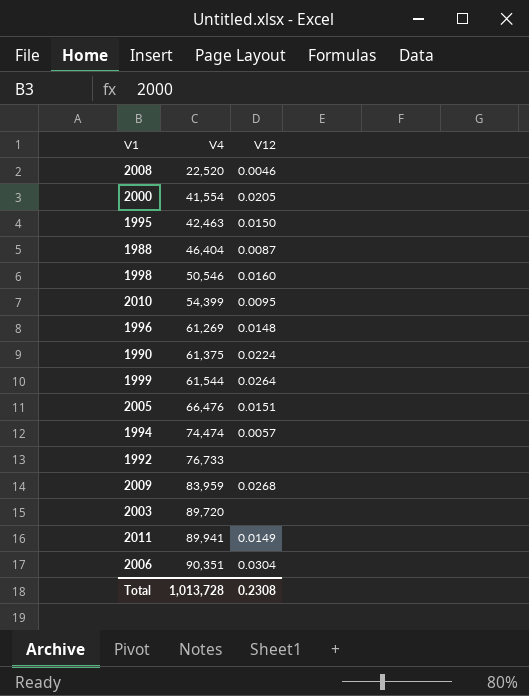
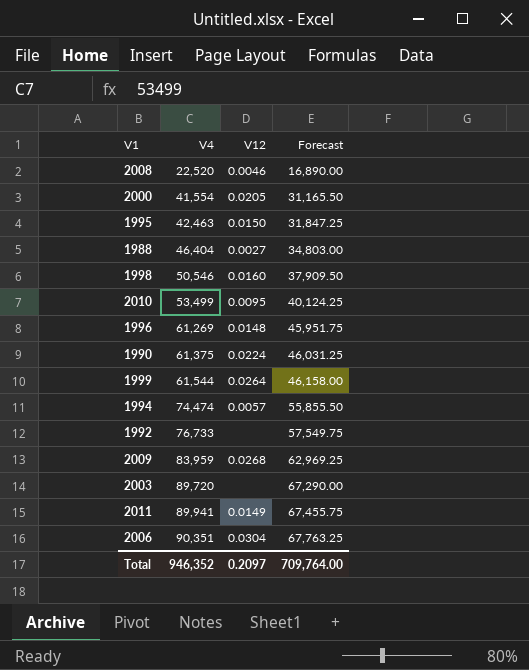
column Forecast | formula: none -> [V4] * 0.75
row 2005: 66,476 | 0.0151 -> none
1988 | V12: 0.0087 -> 0.0027
2010 | V4: 54,399 -> 53,499
Total | V4: 1,013,728 -> 946,352
Total | V12: 0.2308 -> 0.2097

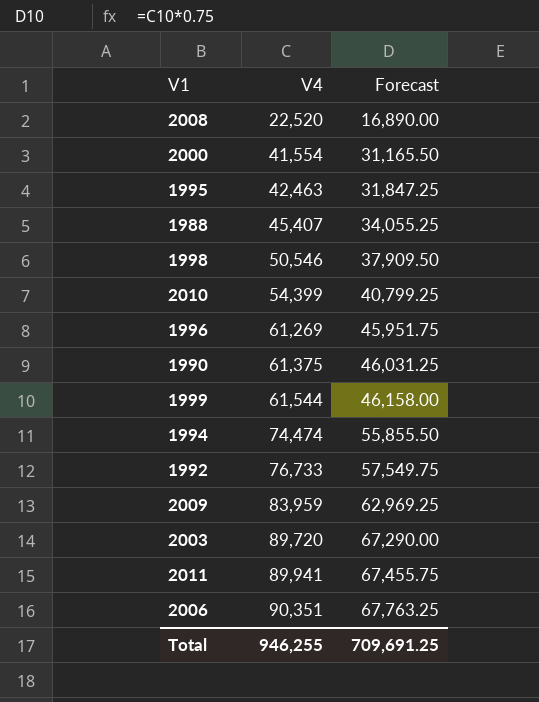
column V12 | position: 3 -> none
1988 | V4: 46,404 -> 45,407
1988 | Forecast: 34,803.00 -> 34,055.25
2010 | V4: 53,499 -> 54,399
2010 | Forecast: 40,124.25 -> 40,799.25
Total | V4: 946,352 -> 946,255
Total | Forecast: 709,764.00 -> 709,691.25

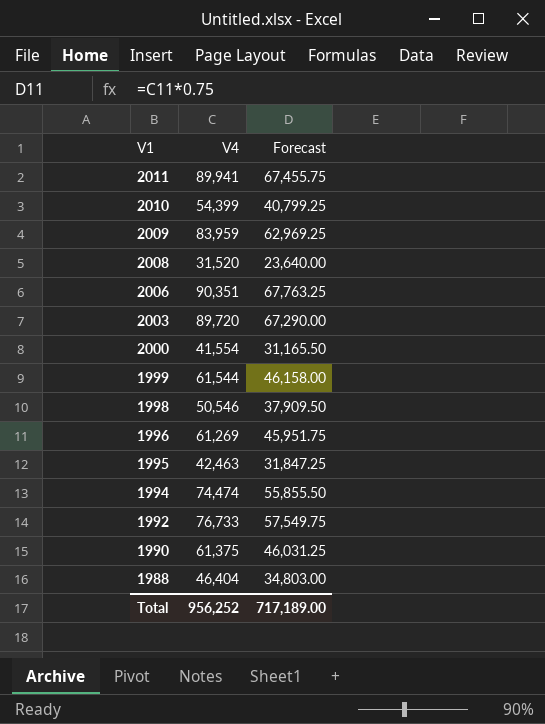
row order: V4 ascending -> V1 descending
2008 | V4: 22,520 -> 31,520
2008 | Forecast: 16,890.00 -> 23,640.00
1988 | V4: 45,407 -> 46,404
1988 | Forecast: 34,055.25 -> 34,803.00
Total | V4: 946,255 -> 956,252
Total | Forecast: 709,691.25 -> 717,189.00

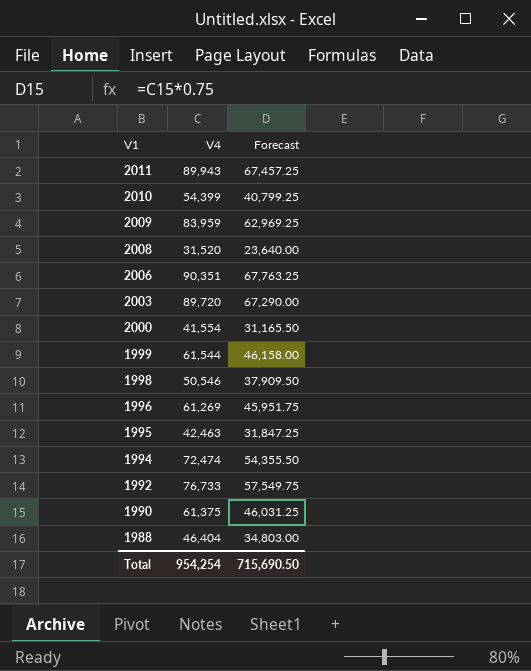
2011 | V4: 89,941 -> 89,943
2011 | Forecast: 67,455.75 -> 67,457.25
1994 | V4: 74,474 -> 72,474
1994 | Forecast: 55,855.50 -> 54,355.50
Total | V4: 956,252 -> 954,254
Total | Forecast: 717,189.00 -> 715,690.50

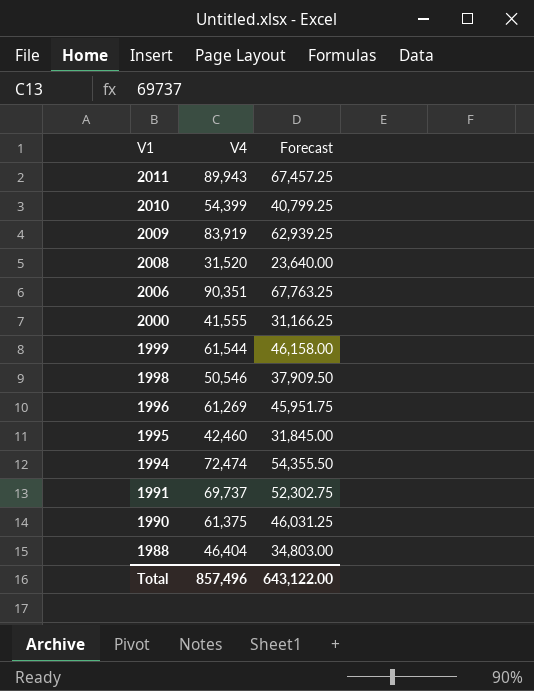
row 2003: 89,720 | 67,290.00 -> none
row 1992: 76,733 | 57,549.75 -> none
2009 | V4: 83,959 -> 83,919
2009 | Forecast: 62,969.25 -> 62,939.25
2000 | V4: 41,554 -> 41,555
2000 | Forecast: 31,165.50 -> 31,166.25
1995 | V4: 42,463 -> 42,460
1995 | Forecast: 31,847.25 -> 31,845.00
row 1991: none -> 69,737 | 52,302.75
Total | V4: 954,254 -> 857,496
Total | Forecast: 715,690.50 -> 643,122.00

